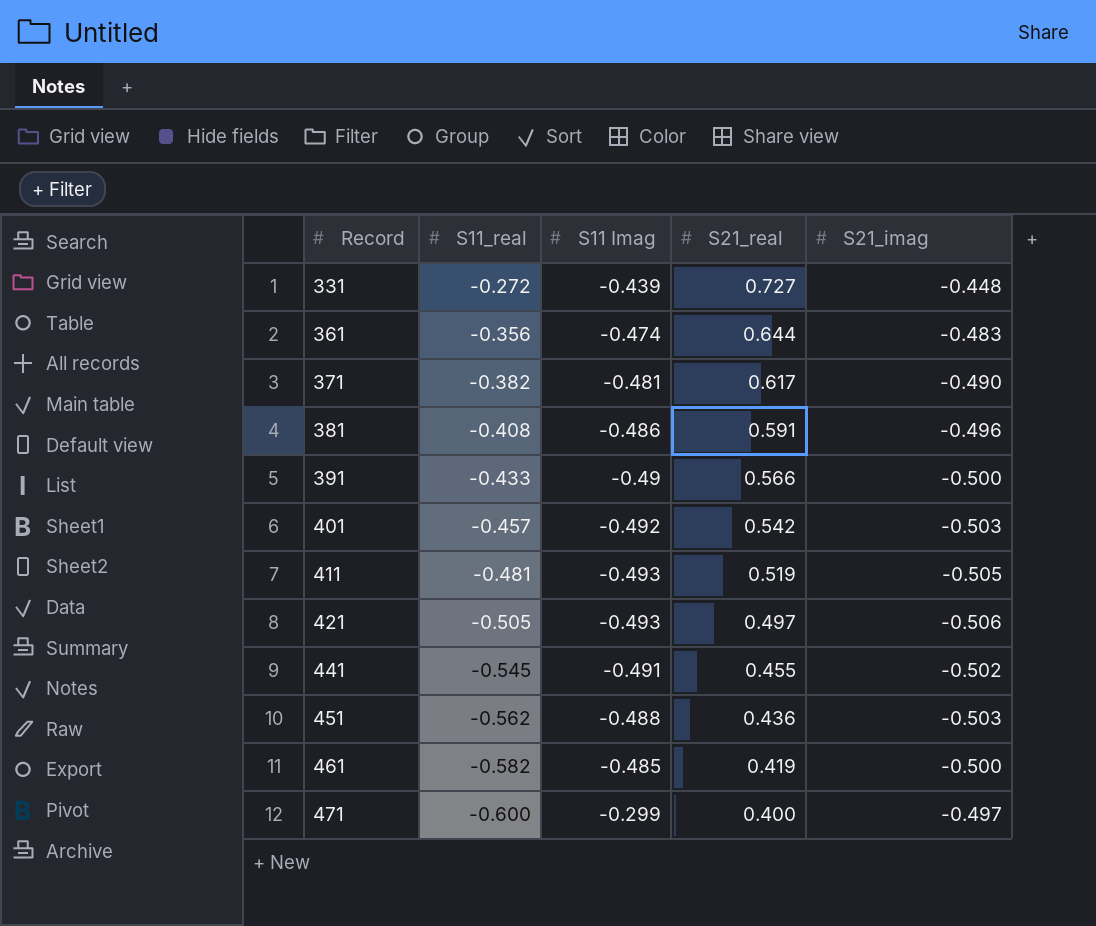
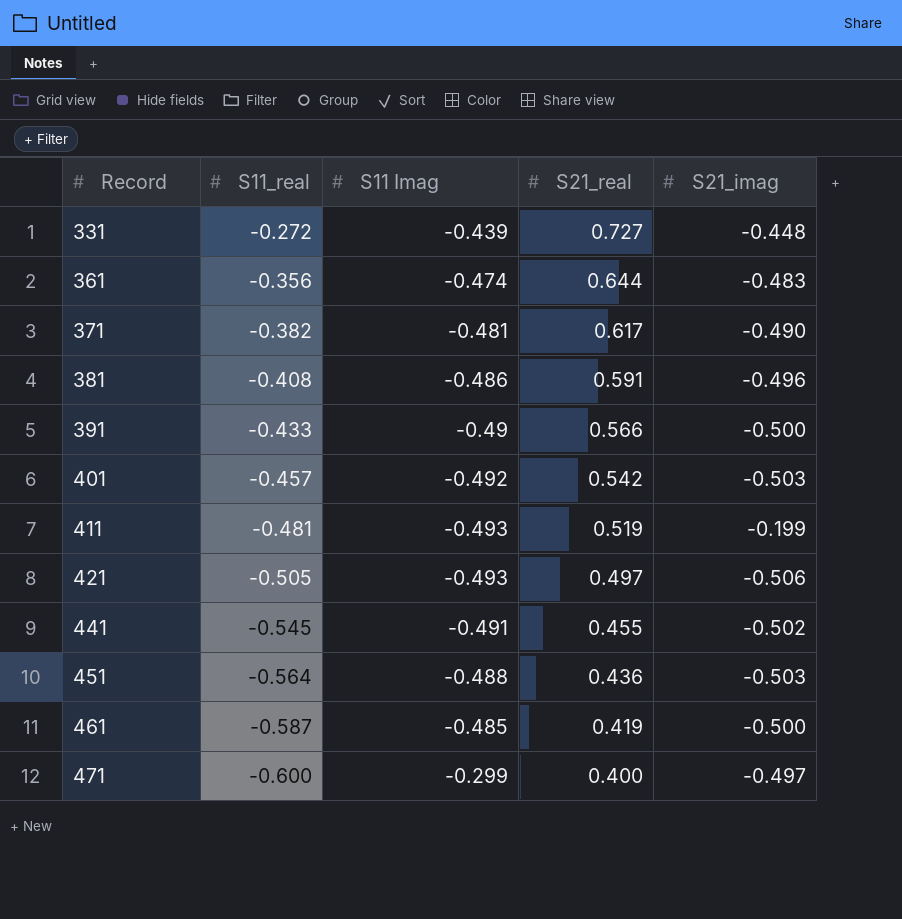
411 | S21_imag: -0.505 -> -0.199
451 | S11_real: -0.562 -> -0.564
461 | S11_real: -0.582 -> -0.587

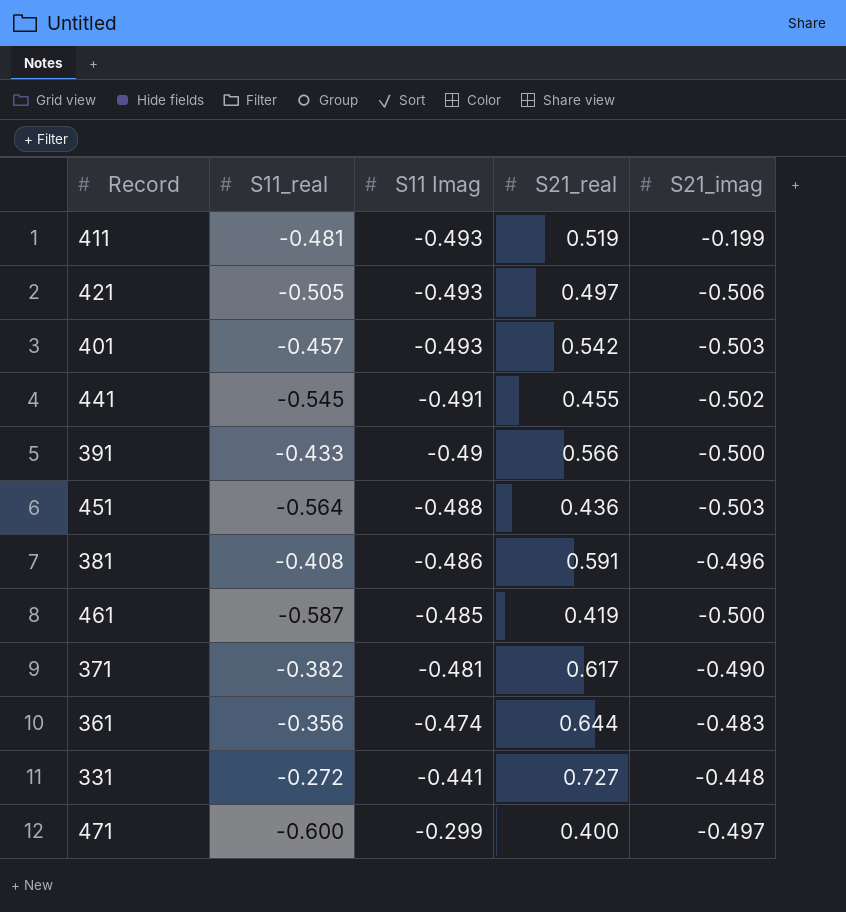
row order: Record ascending -> S11 Imag ascending
401 | S11 Imag: -0.492 -> -0.493
331 | S11 Imag: -0.439 -> -0.441

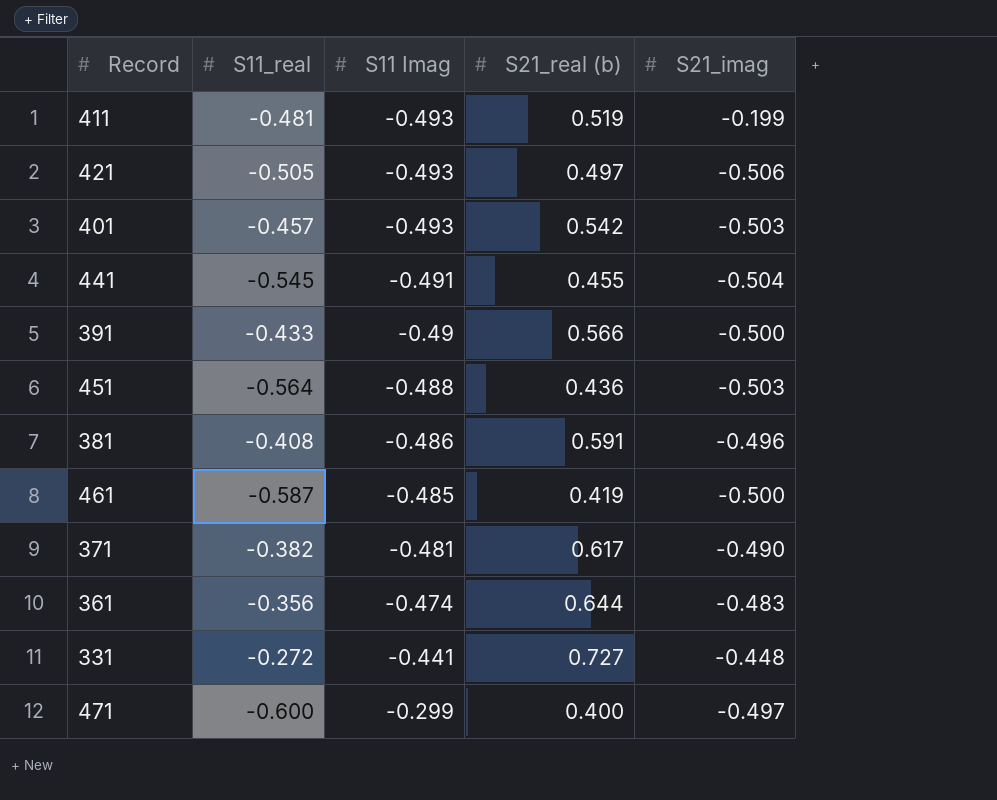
column name: S21_real -> S21_real (b)
441 | S21_imag: -0.502 -> -0.504

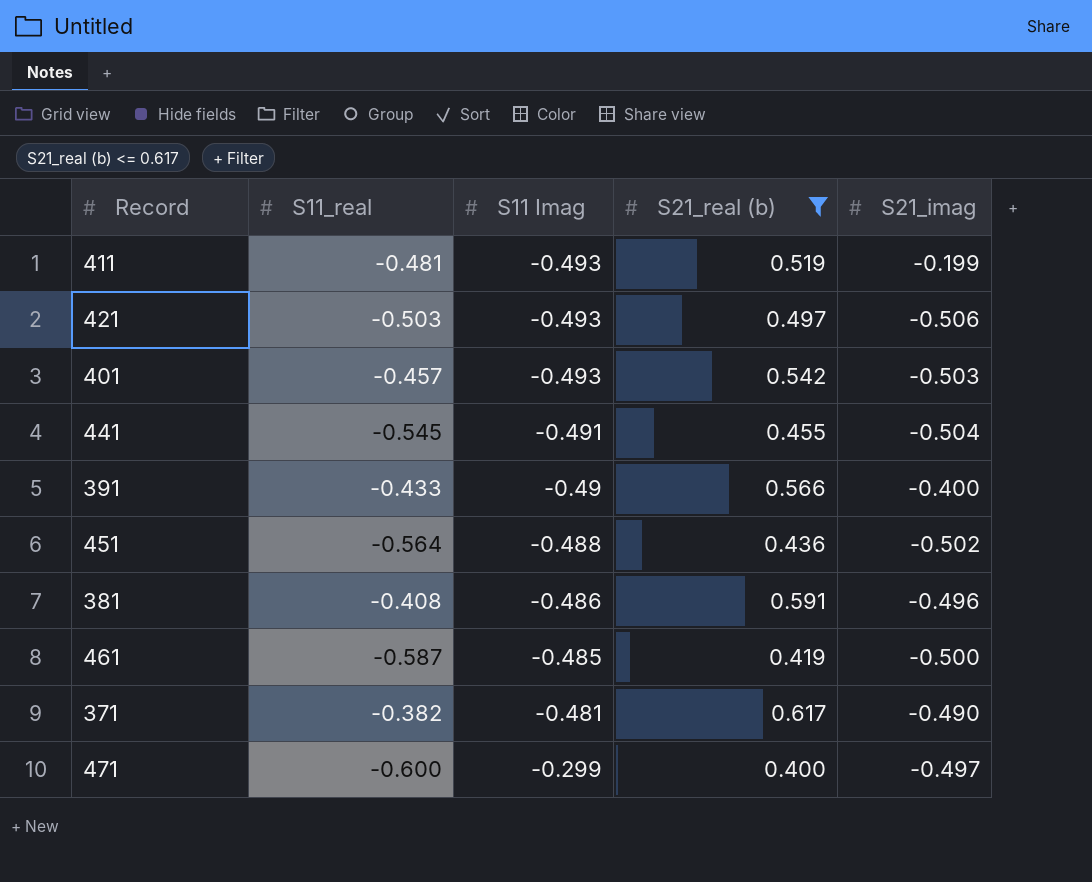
filter: none -> S21_real (b) <= 0.617
421 | S11_real: -0.505 -> -0.503
391 | S21_imag: -0.500 -> -0.400
451 | S21_imag: -0.503 -> -0.502

